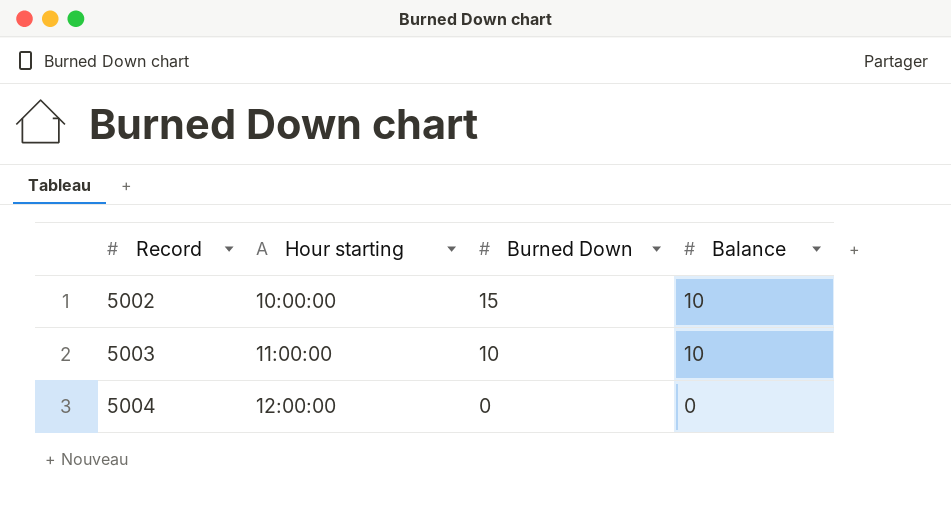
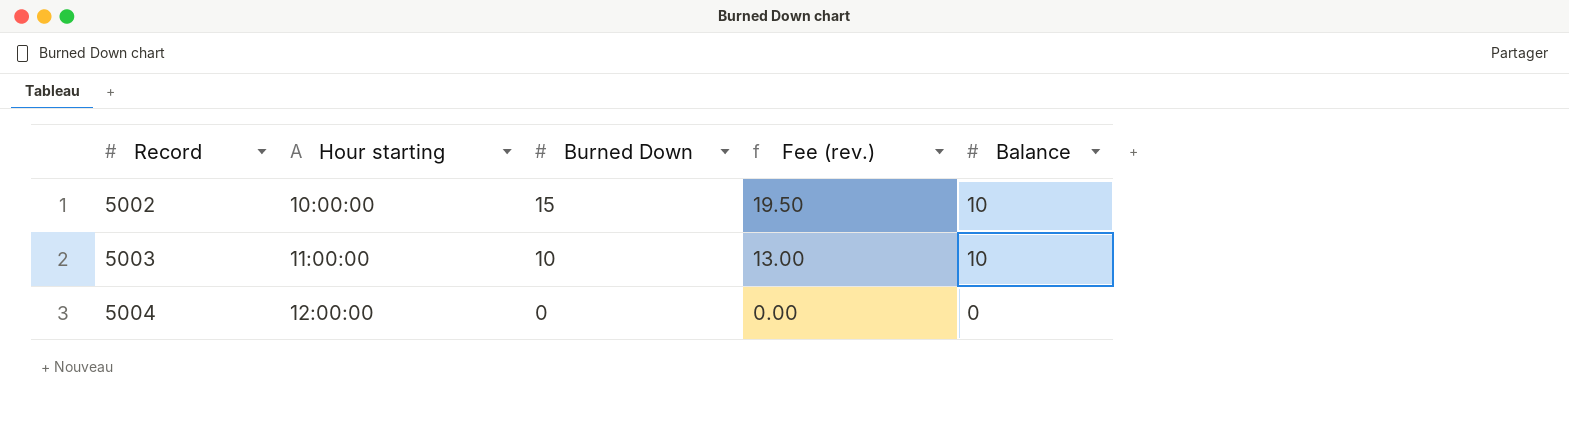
column Fee (rev.) | formula: none -> [Burned Down] * 1.3

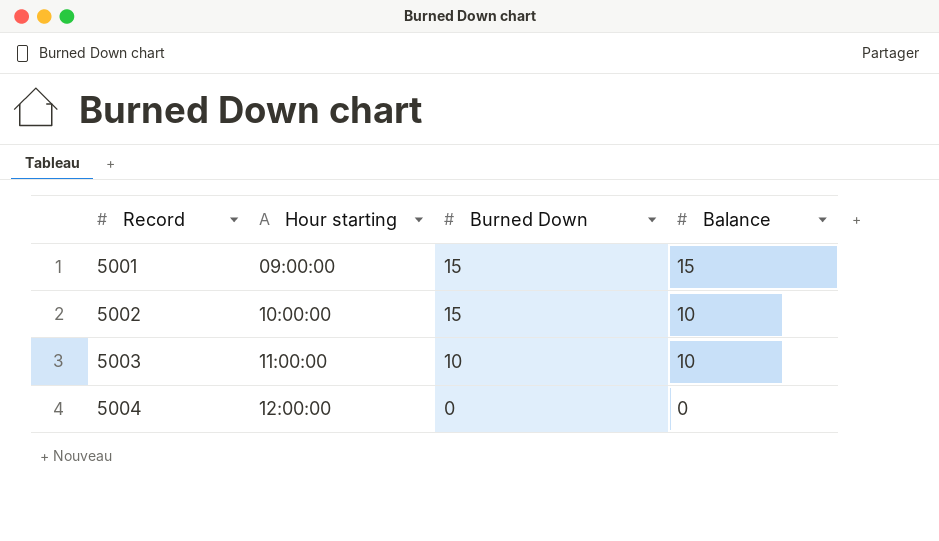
column Fee (rev.) | formula: [Burned Down] * 1.3 -> none
row 5001: none -> 09:00:00 | 15 | 15

